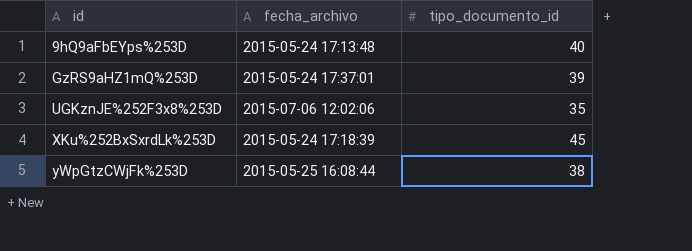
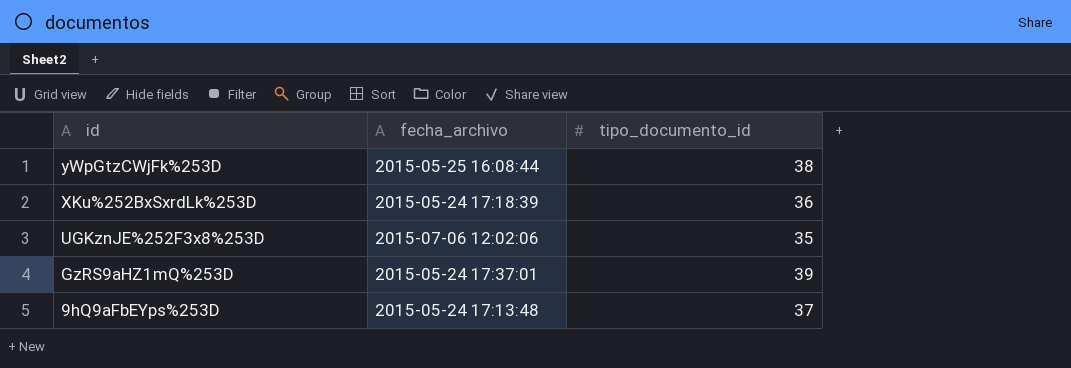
row order: id ascending -> id descending
XKu%252BxSxrdLk%253D | tipo_documento_id: 45 -> 36
9hQ9aFbEYps%253D | tipo_documento_id: 40 -> 37

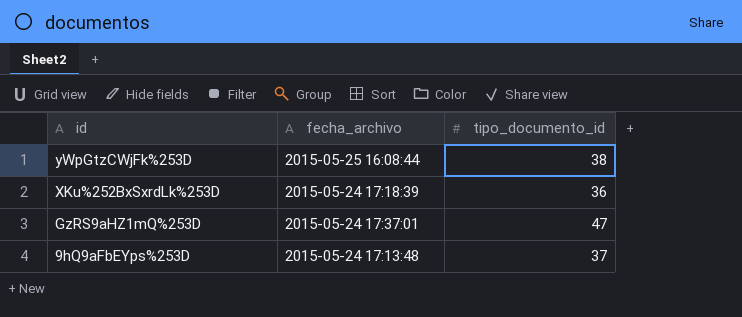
row UGKznJE%252F3x8%253D: 2015-07-06 12:02:06 | 35 -> none
GzRS9aHZ1mQ%253D | tipo_documento_id: 39 -> 47

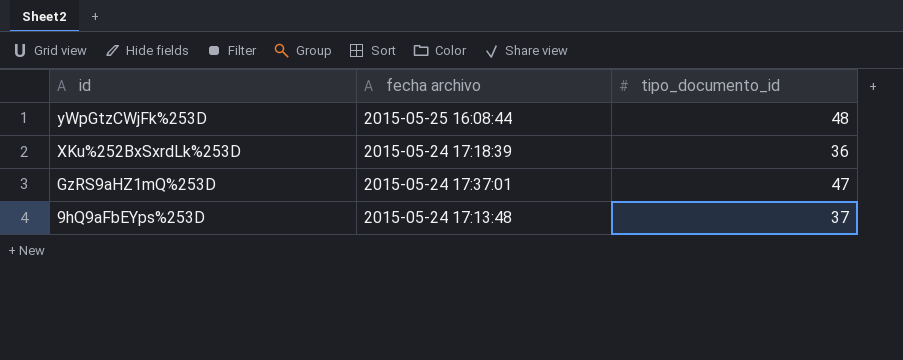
column name: fecha_archivo -> fecha archivo
yWpGtzCWjFk%253D | tipo_documento_id: 38 -> 48

